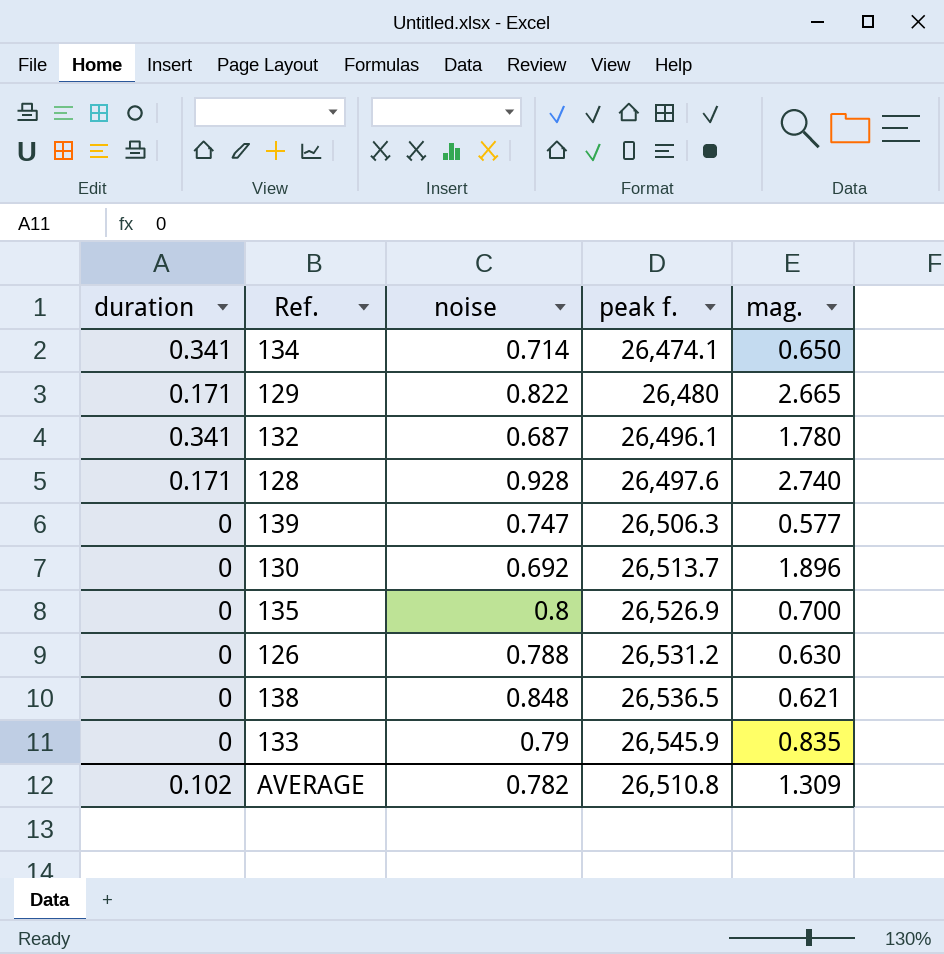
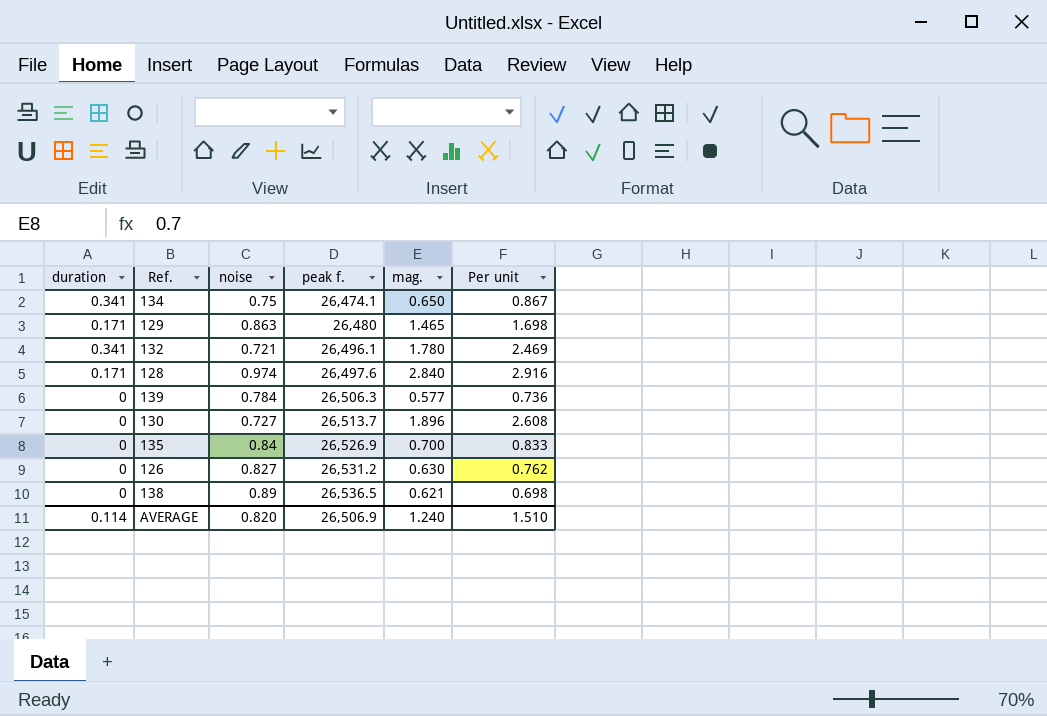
column Per unit | formula: none -> [mag.] / [noise]
row 133: 0 | 0.79 | 26,545.9 | 0.835 -> none
134 | noise: 0.714 -> 0.75
129 | noise: 0.822 -> 0.863
129 | mag.: 2.665 -> 1.465
132 | noise: 0.687 -> 0.721
128 | noise: 0.928 -> 0.974
128 | mag.: 2.740 -> 2.840
139 | noise: 0.747 -> 0.784
130 | noise: 0.692 -> 0.727
135 | noise: 0.8 -> 0.84
126 | noise: 0.788 -> 0.827
138 | noise: 0.848 -> 0.89
AVERAGE | duration: 0.102 -> 0.114
AVERAGE | noise: 0.782 -> 0.820
AVERAGE | peak f.: 26,510.8 -> 26,506.9
AVERAGE | mag.: 1.309 -> 1.240

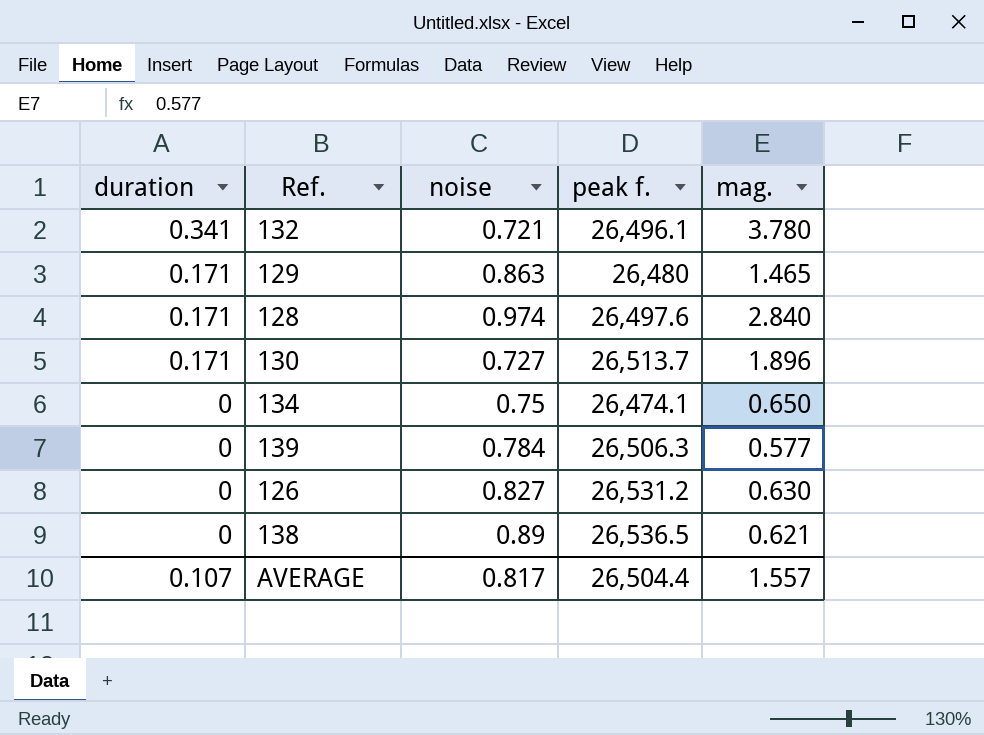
row order: peak f. ascending -> duration descending
column Per unit | formula: [mag.] / [noise] -> none
row 135: 0 | 0.84 | 26,526.9 | 0.700 | 0.833 -> none
132 | mag.: 1.780 -> 3.780
130 | duration: 0 -> 0.171
134 | duration: 0.341 -> 0
AVERAGE | duration: 0.114 -> 0.107
AVERAGE | noise: 0.820 -> 0.817
AVERAGE | peak f.: 26,506.9 -> 26,504.4
AVERAGE | mag.: 1.240 -> 1.557

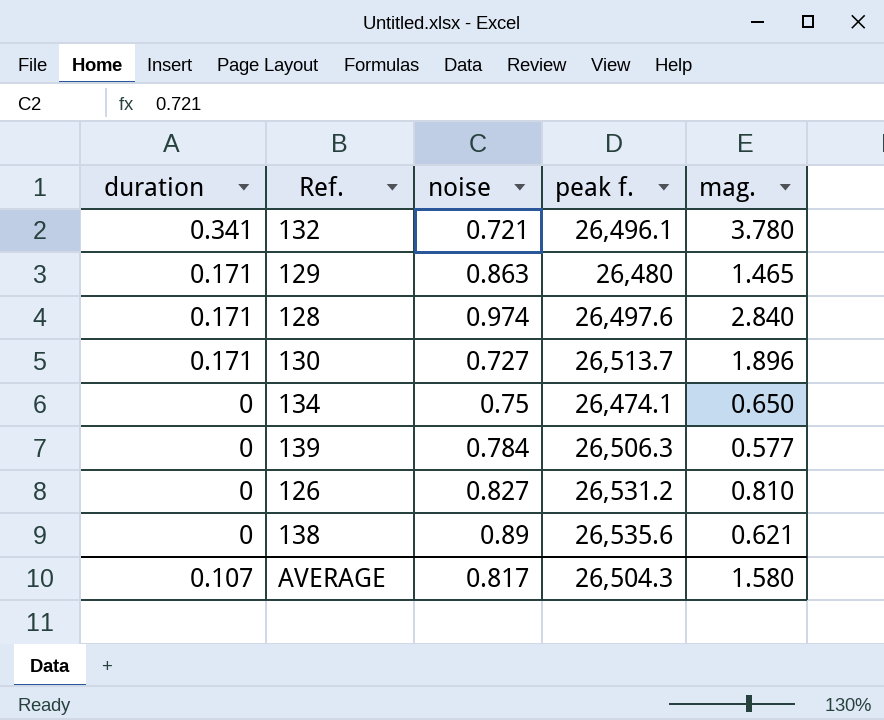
126 | mag.: 0.630 -> 0.810
138 | peak f.: 26,536.5 -> 26,535.6
AVERAGE | peak f.: 26,504.4 -> 26,504.3
AVERAGE | mag.: 1.557 -> 1.580

